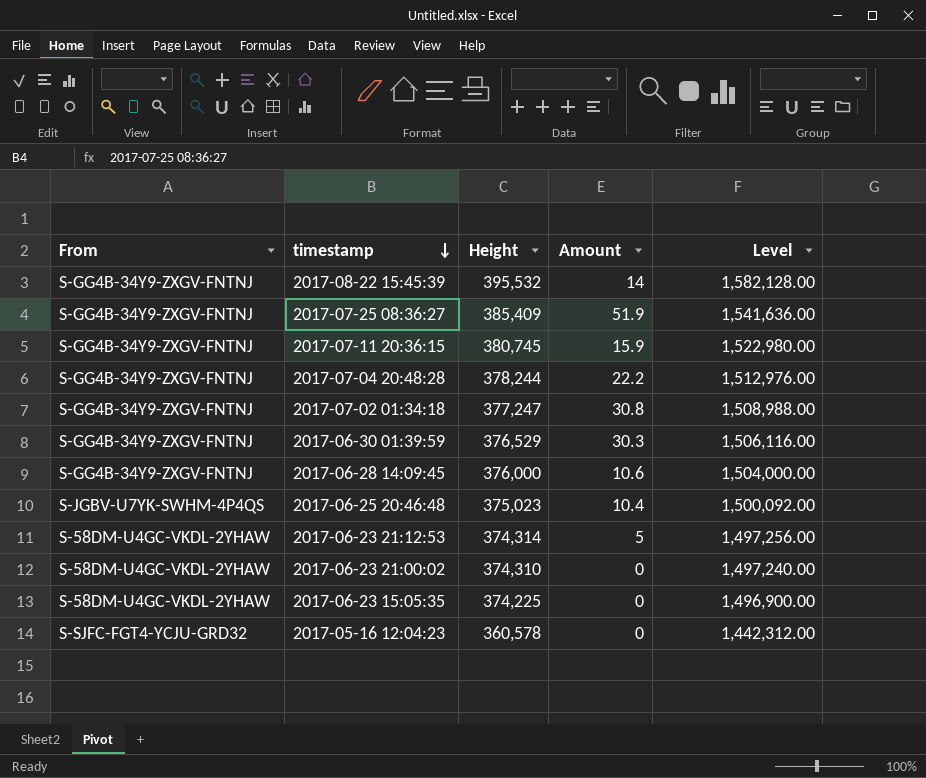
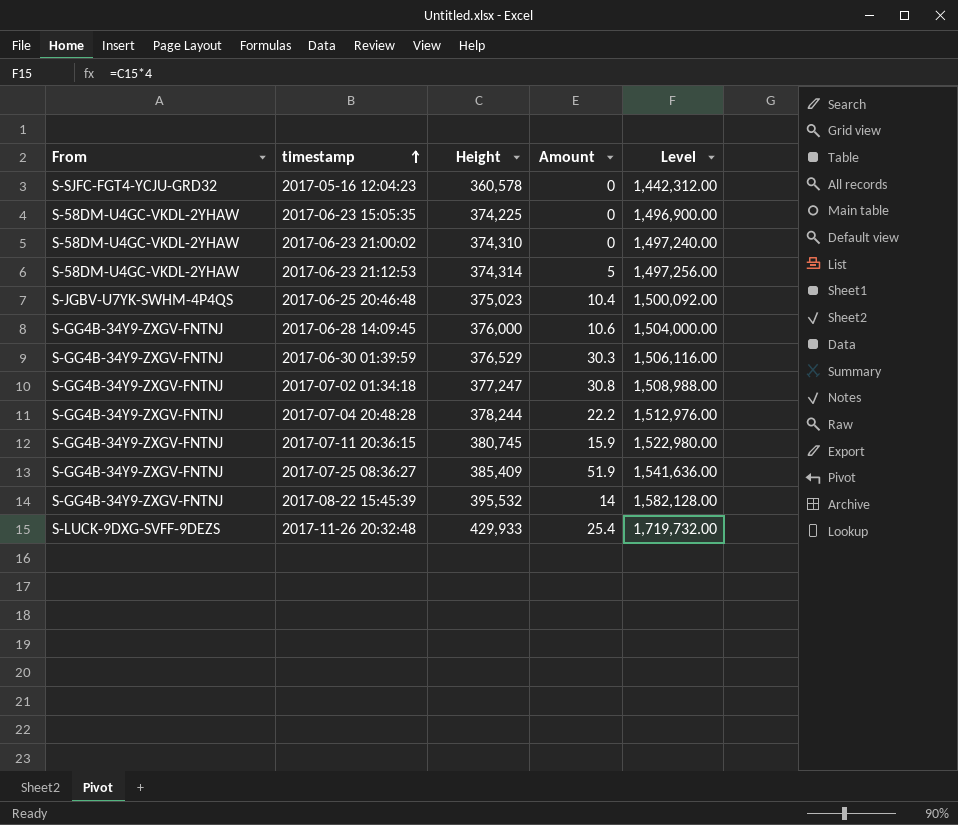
row order: timestamp descending -> timestamp ascending
row 2017-11-26 20:32:48: none -> S-LUCK-9DXG-SVFF-9DEZS | 429,933 | 25.4 | 1,719,732.00

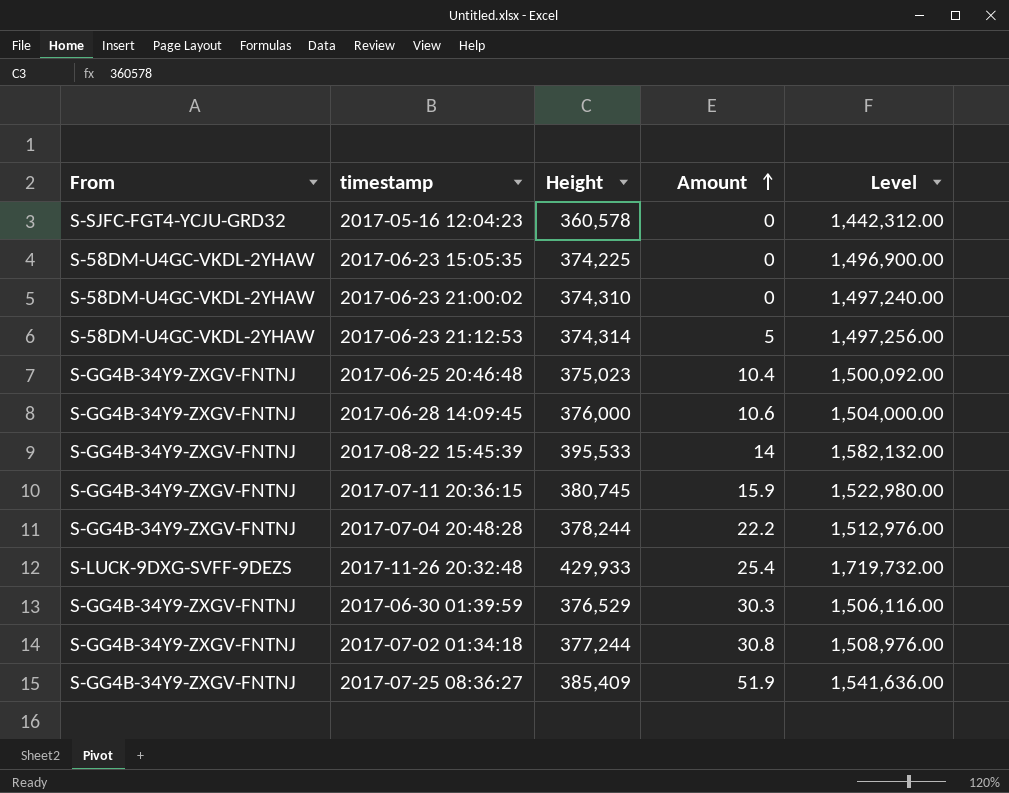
row order: timestamp ascending -> Amount ascending
2017-06-25 20:46:48 | From: S-JGBV-U7YK-SWHM-4P4QS -> S-GG4B-34Y9-ZXGV-FNTNJ
2017-08-22 15:45:39 | Height: 395,532 -> 395,533
2017-08-22 15:45:39 | Level: 1,582,128.00 -> 1,582,132.00
2017-07-02 01:34:18 | Height: 377,247 -> 377,244
2017-07-02 01:34:18 | Level: 1,508,988.00 -> 1,508,976.00

